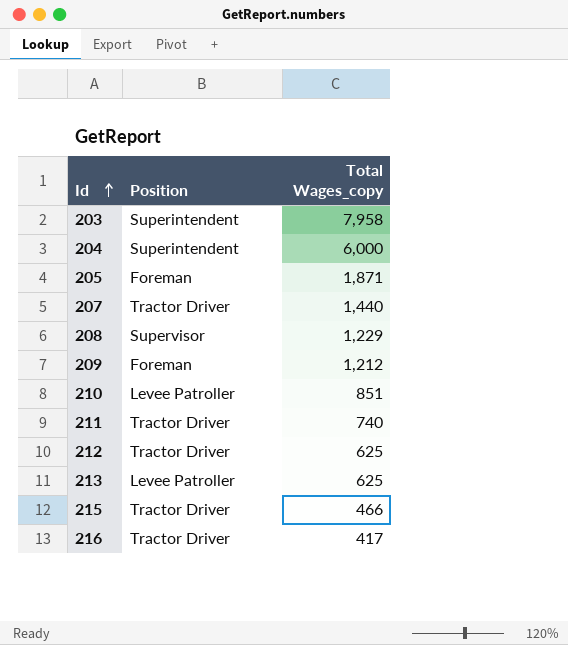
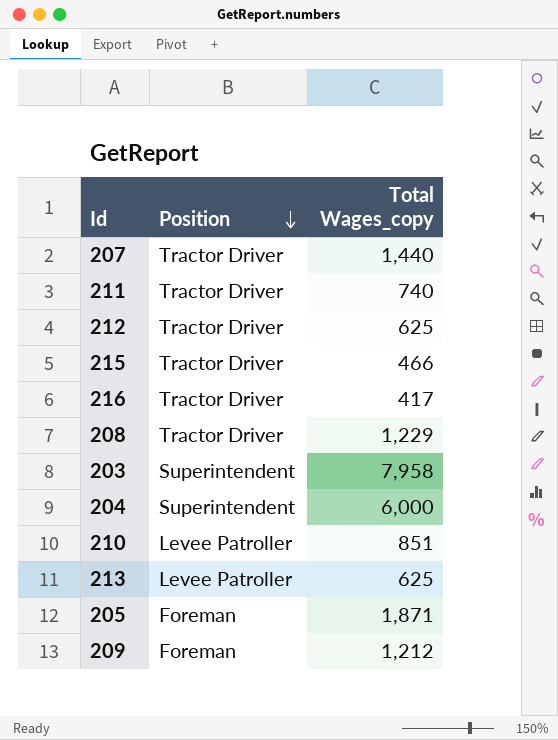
row order: Id ascending -> Position descending
208 | Position: Supervisor -> Tractor Driver

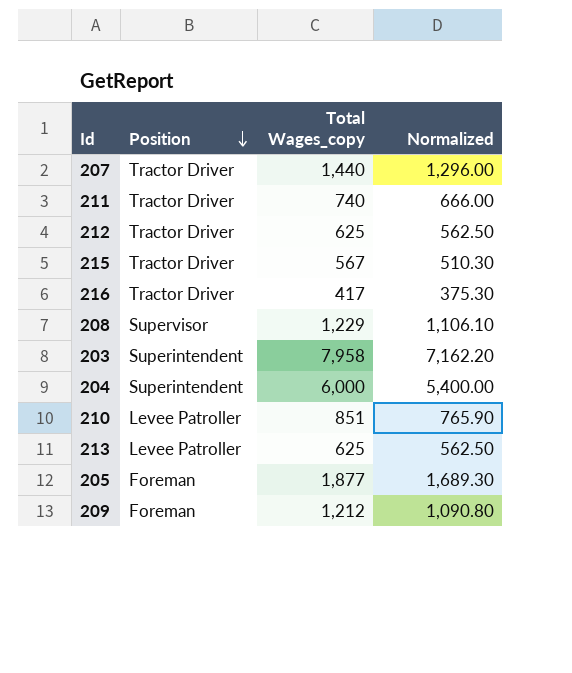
column Normalized | formula: none -> [Total Wages_copy] * 0.9
215 | Total Wages_copy: 466 -> 567
208 | Position: Tractor Driver -> Supervisor
205 | Total Wages_copy: 1,871 -> 1,877

